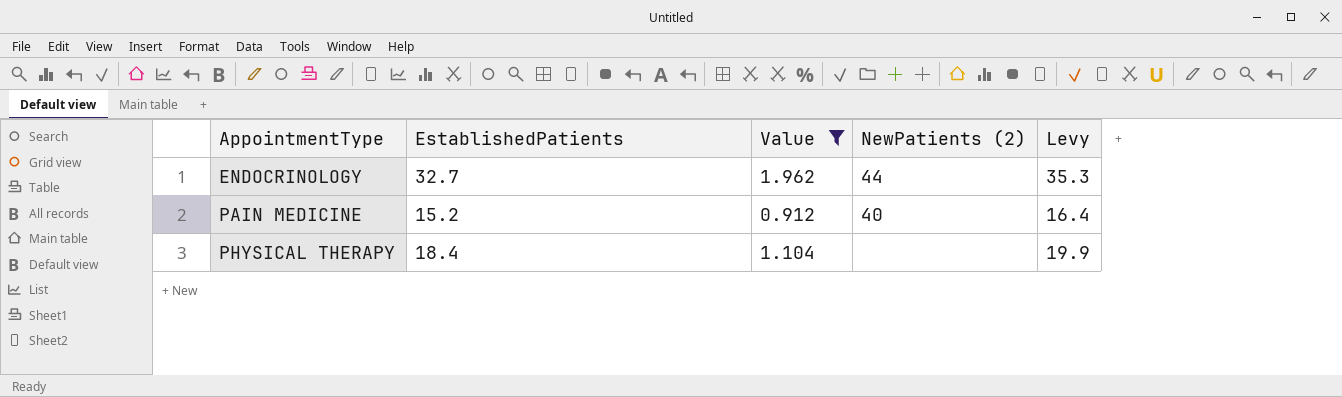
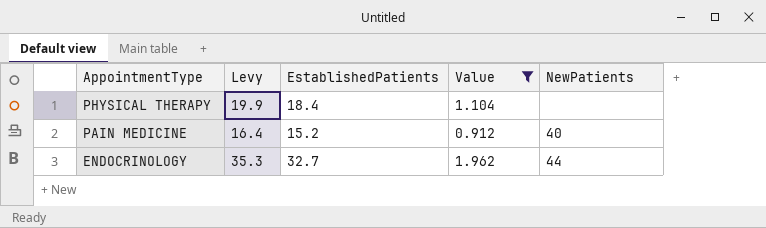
row order: AppointmentType ascending -> AppointmentType descending
column Levy | position: 5 -> 2
column name: NewPatients (2) -> NewPatients

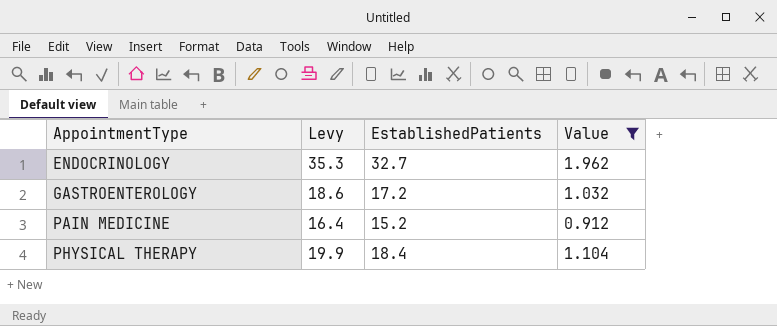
row order: AppointmentType descending -> AppointmentType ascending
column NewPatients | position: 5 -> none
row GASTROENTEROLOGY: none -> 18.6 | 17.2 | 1.032

